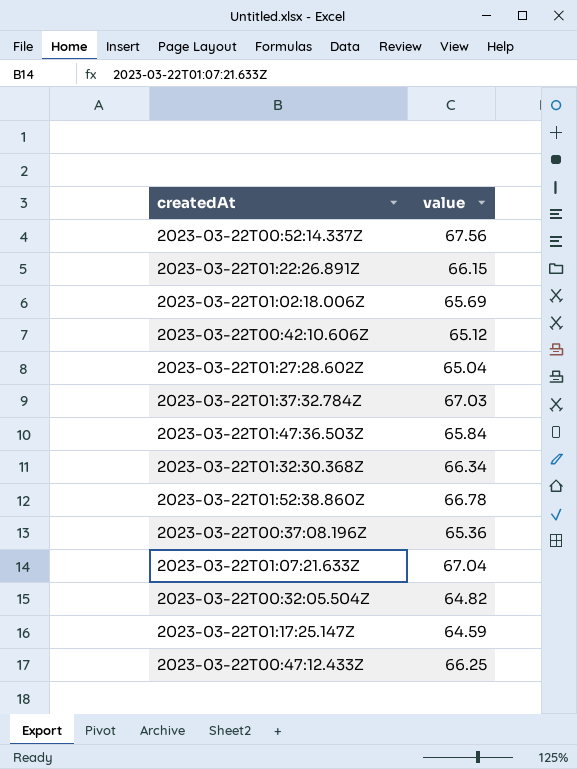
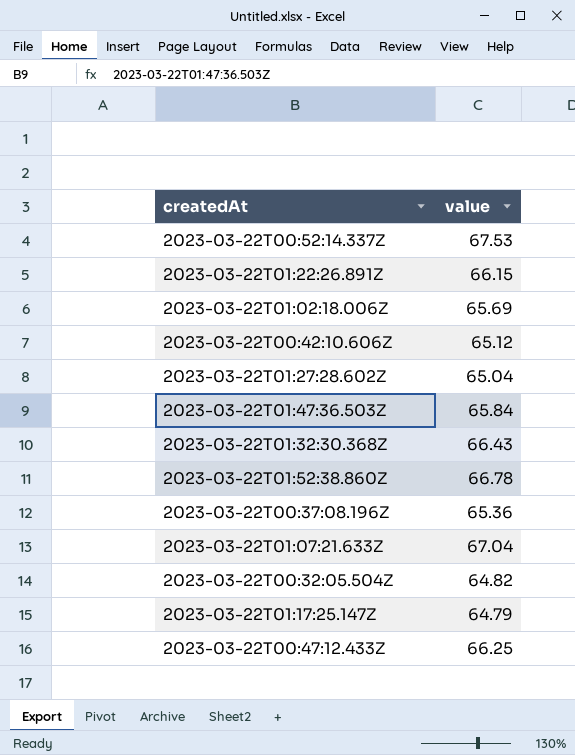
row 2023-03-22T01:37:32.784Z: 67.03 -> none
2023-03-22T00:52:14.337Z | value: 67.56 -> 67.53
2023-03-22T01:32:30.368Z | value: 66.34 -> 66.43
2023-03-22T01:17:25.147Z | value: 64.59 -> 64.79

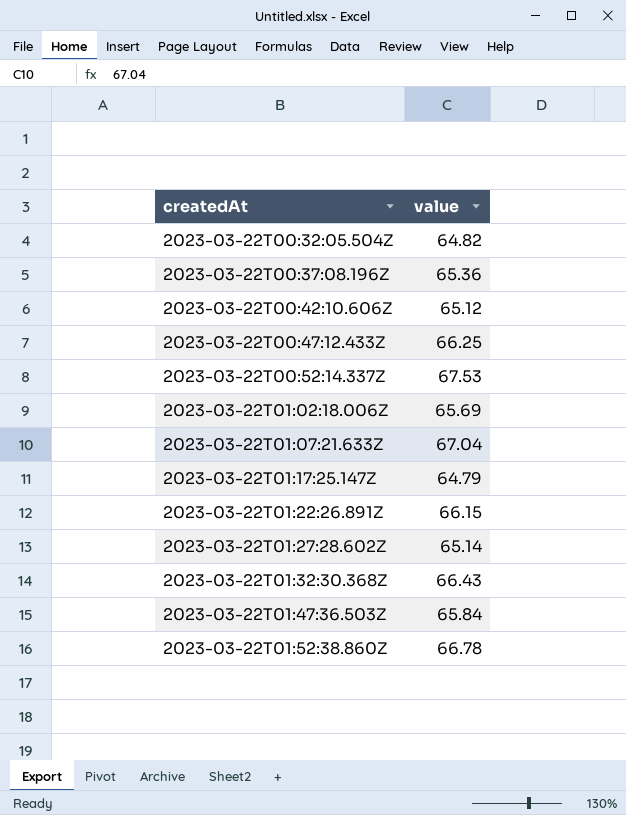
row order: none -> createdAt ascending
2023-03-22T01:27:28.602Z | value: 65.04 -> 65.14

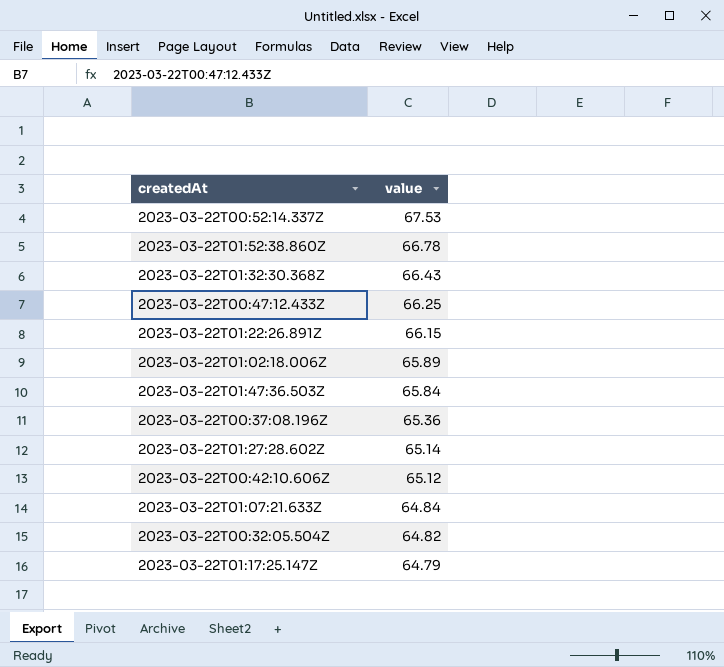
row order: createdAt ascending -> value descending
2023-03-22T01:02:18.006Z | value: 65.69 -> 65.89
2023-03-22T01:07:21.633Z | value: 67.04 -> 64.84

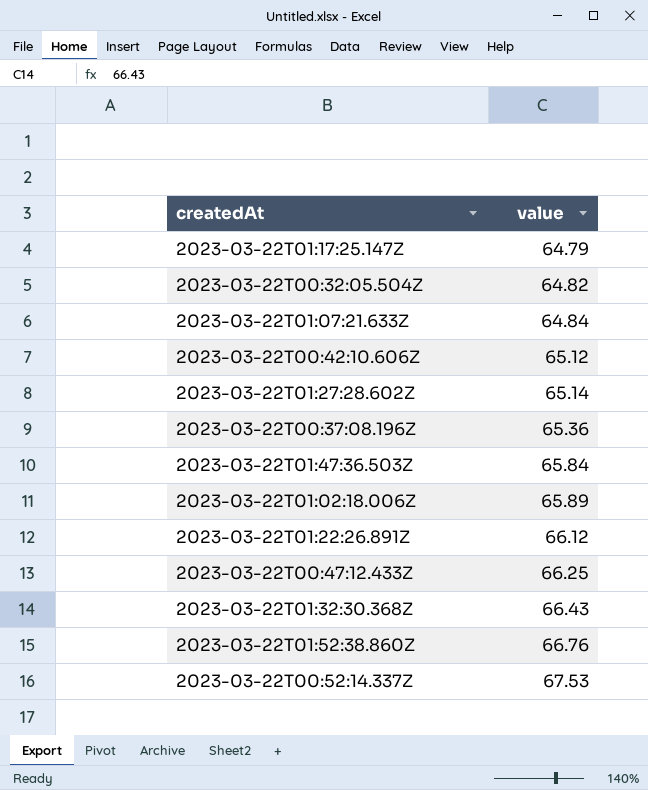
row order: value descending -> value ascending
2023-03-22T01:22:26.891Z | value: 66.15 -> 66.12
2023-03-22T01:52:38.860Z | value: 66.78 -> 66.76

